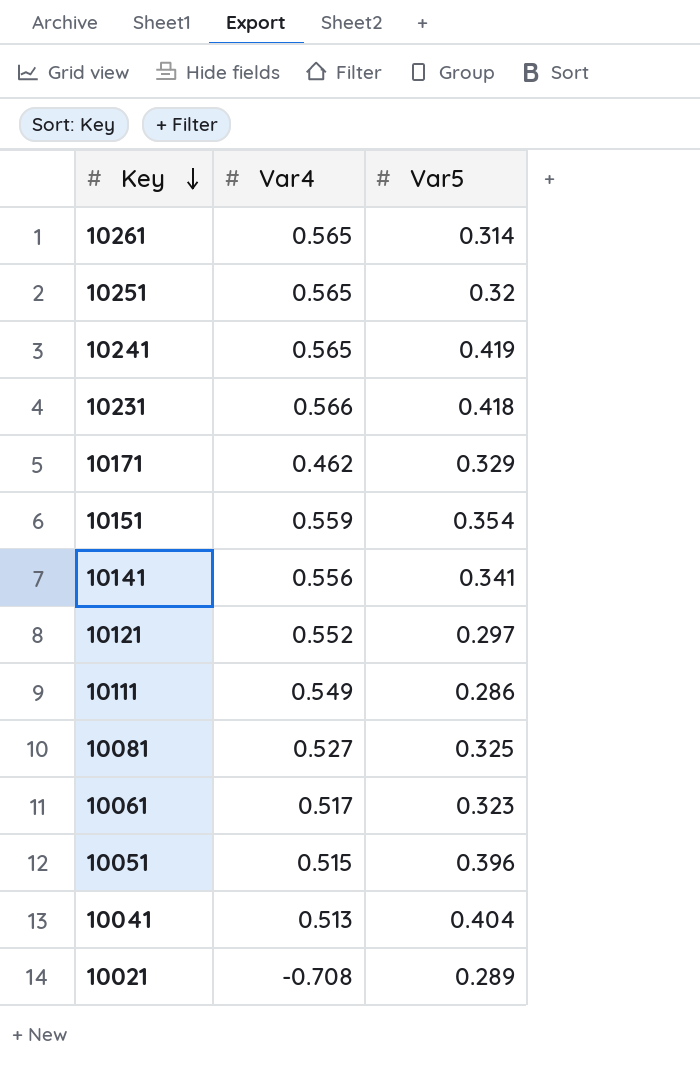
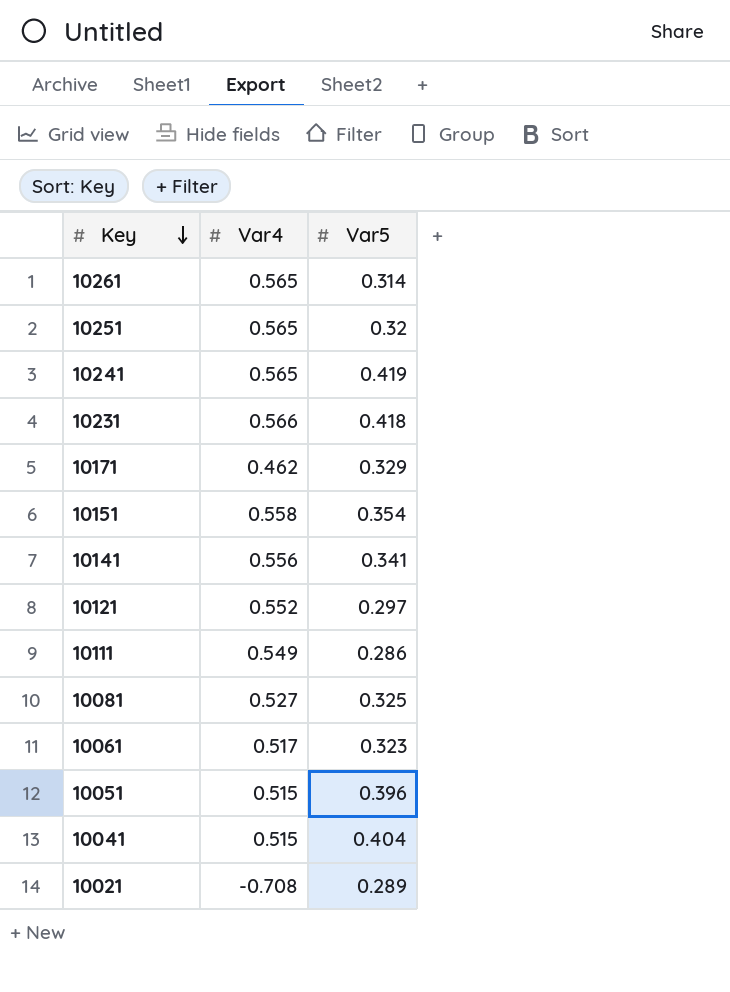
10151 | Var4: 0.559 -> 0.558
10041 | Var4: 0.513 -> 0.515

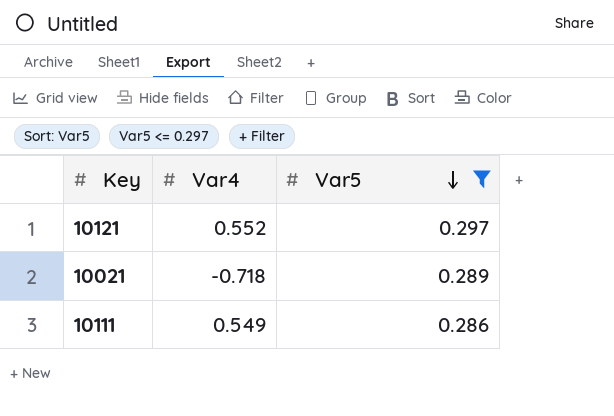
filter: none -> Var5 <= 0.297
row order: Key descending -> Var5 descending
10021 | Var4: -0.708 -> -0.718

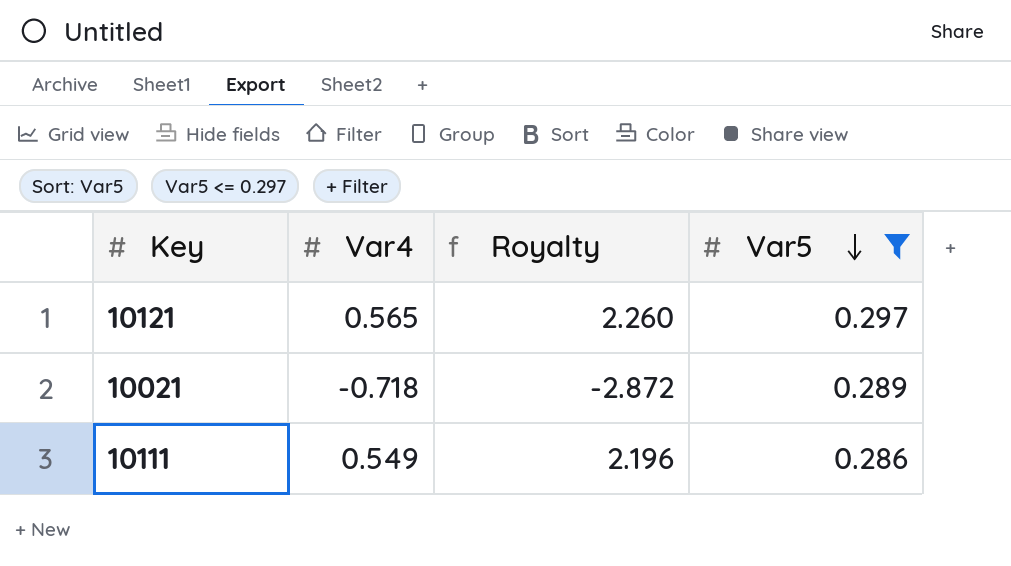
column Royalty | formula: none -> [Var4] * 4
10121 | Var4: 0.552 -> 0.565

